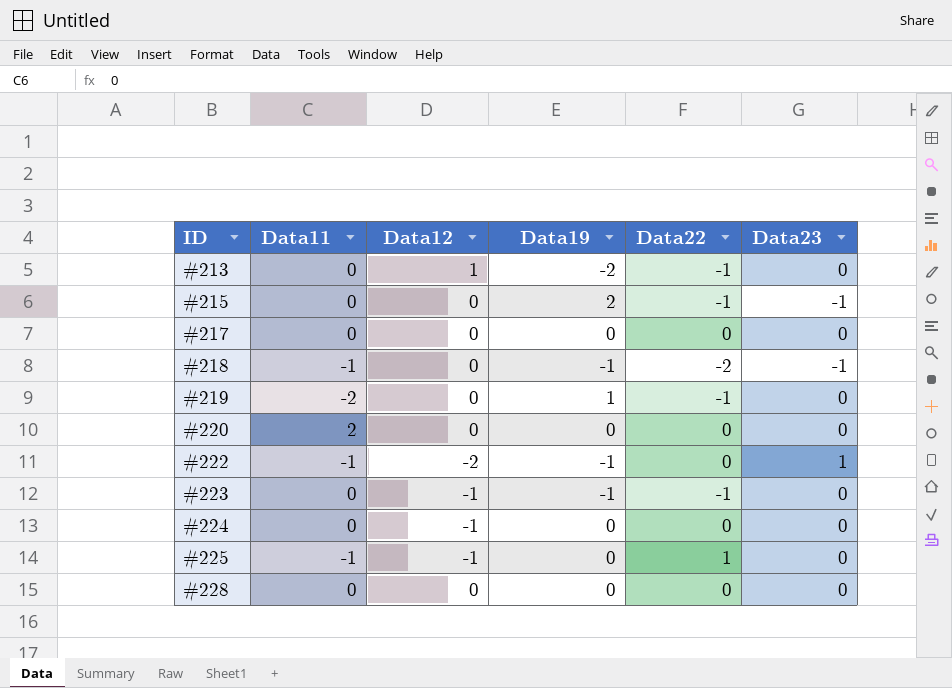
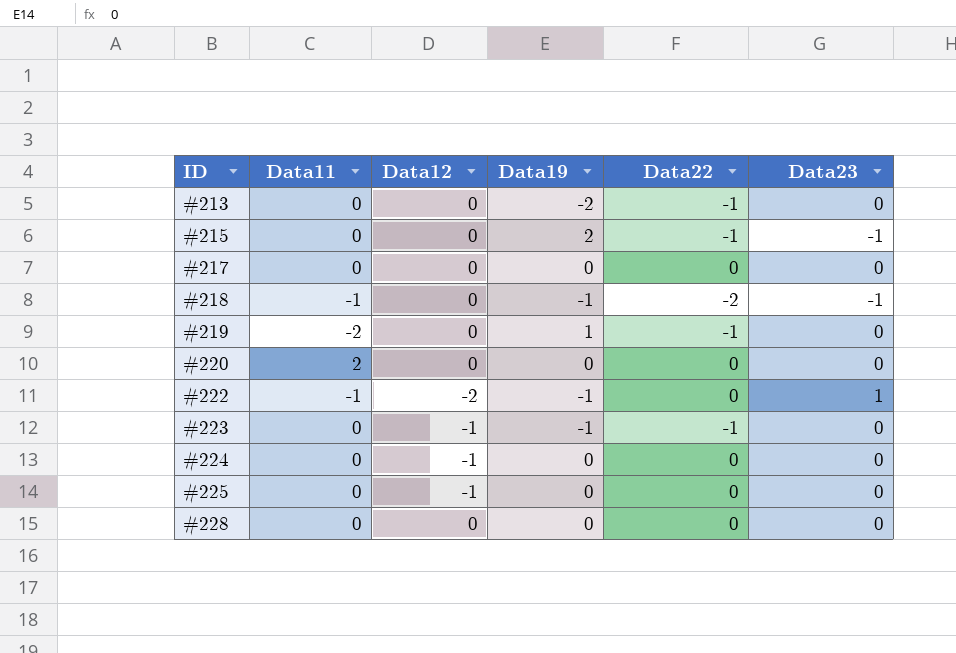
#213 | Data12: 1 -> 0
#225 | Data11: -1 -> 0
#225 | Data22: 1 -> 0

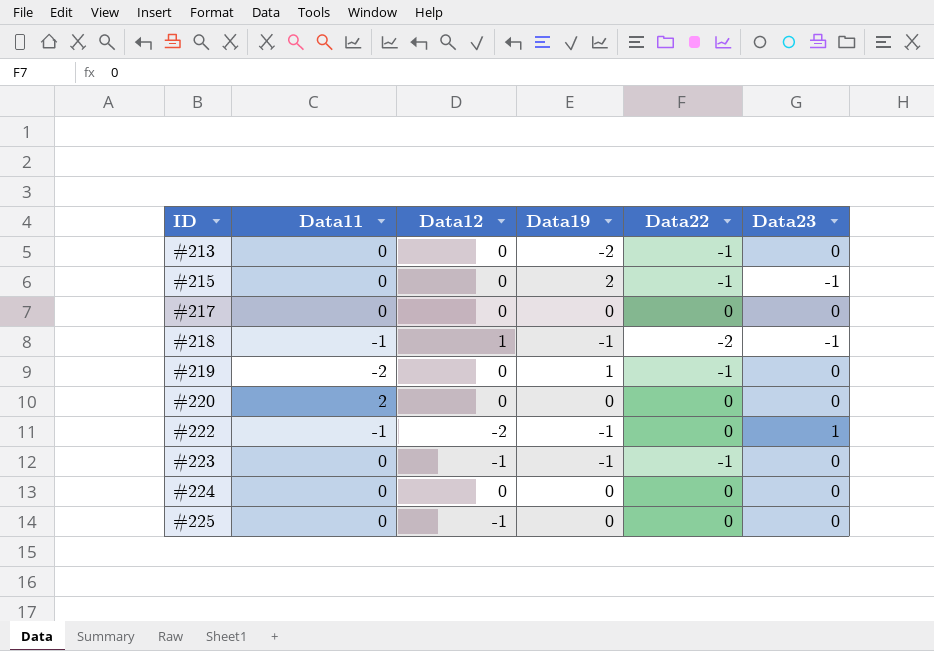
row #228: 0 | 0 | 0 | 0 | 0 -> none
#218 | Data12: 0 -> 1
#224 | Data12: -1 -> 0

